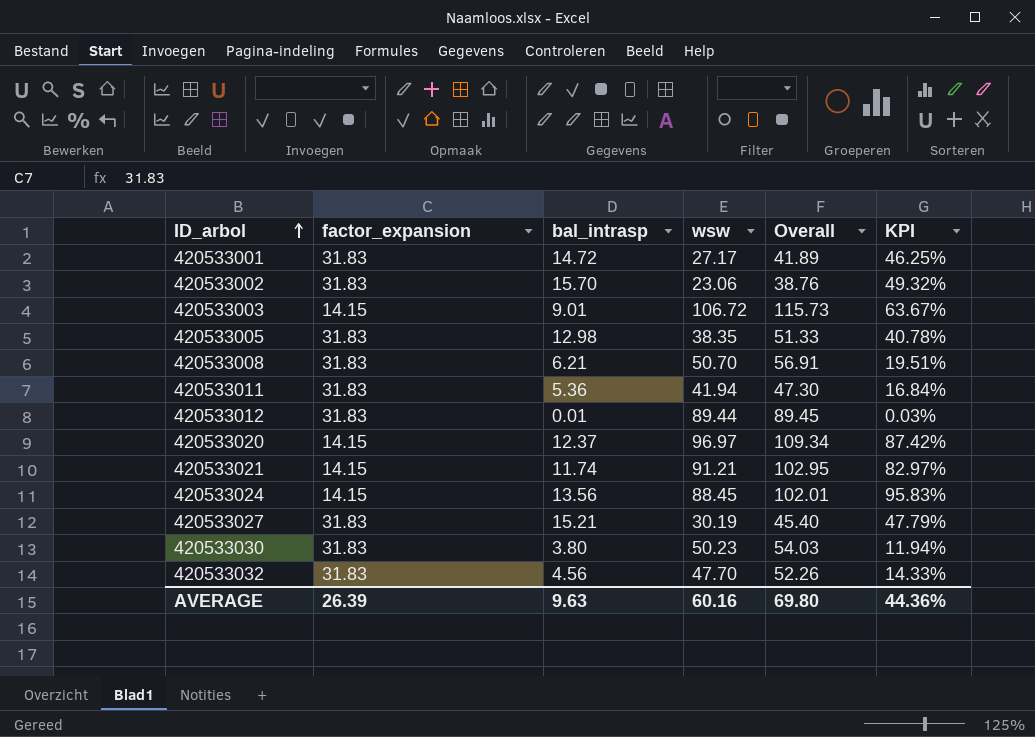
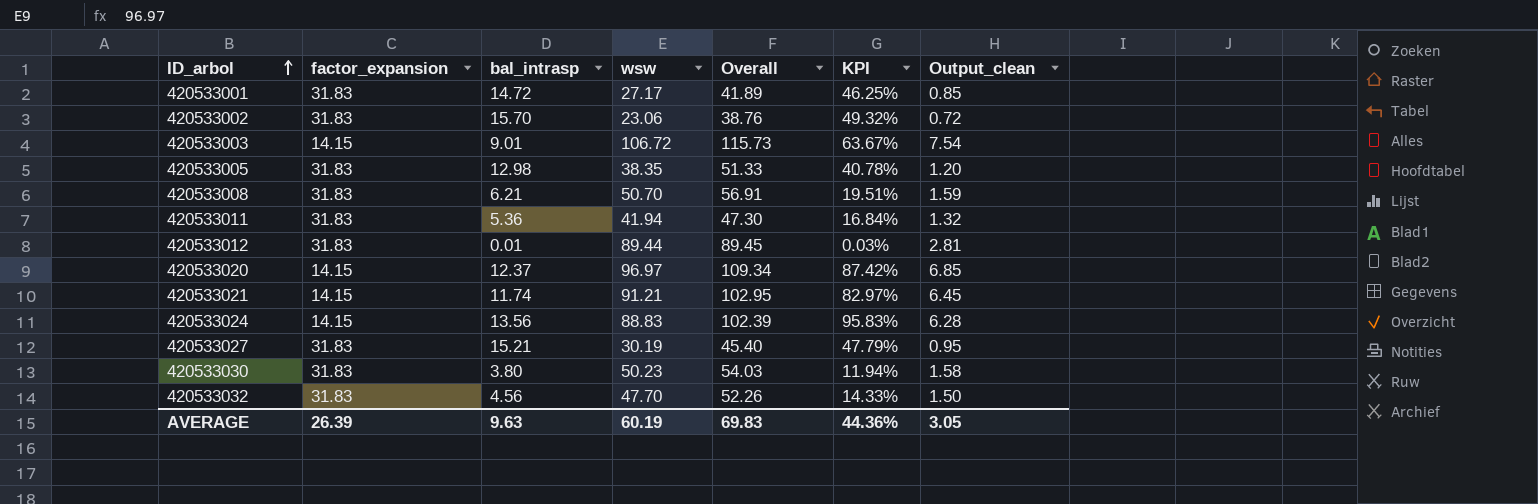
column Output_clean | formula: none -> [wsw] / [factor_expansion]
420533024 | wsw: 88.45 -> 88.83
420533024 | Overall: 102.01 -> 102.39
AVERAGE | wsw: 60.16 -> 60.19
AVERAGE | Overall: 69.80 -> 69.83

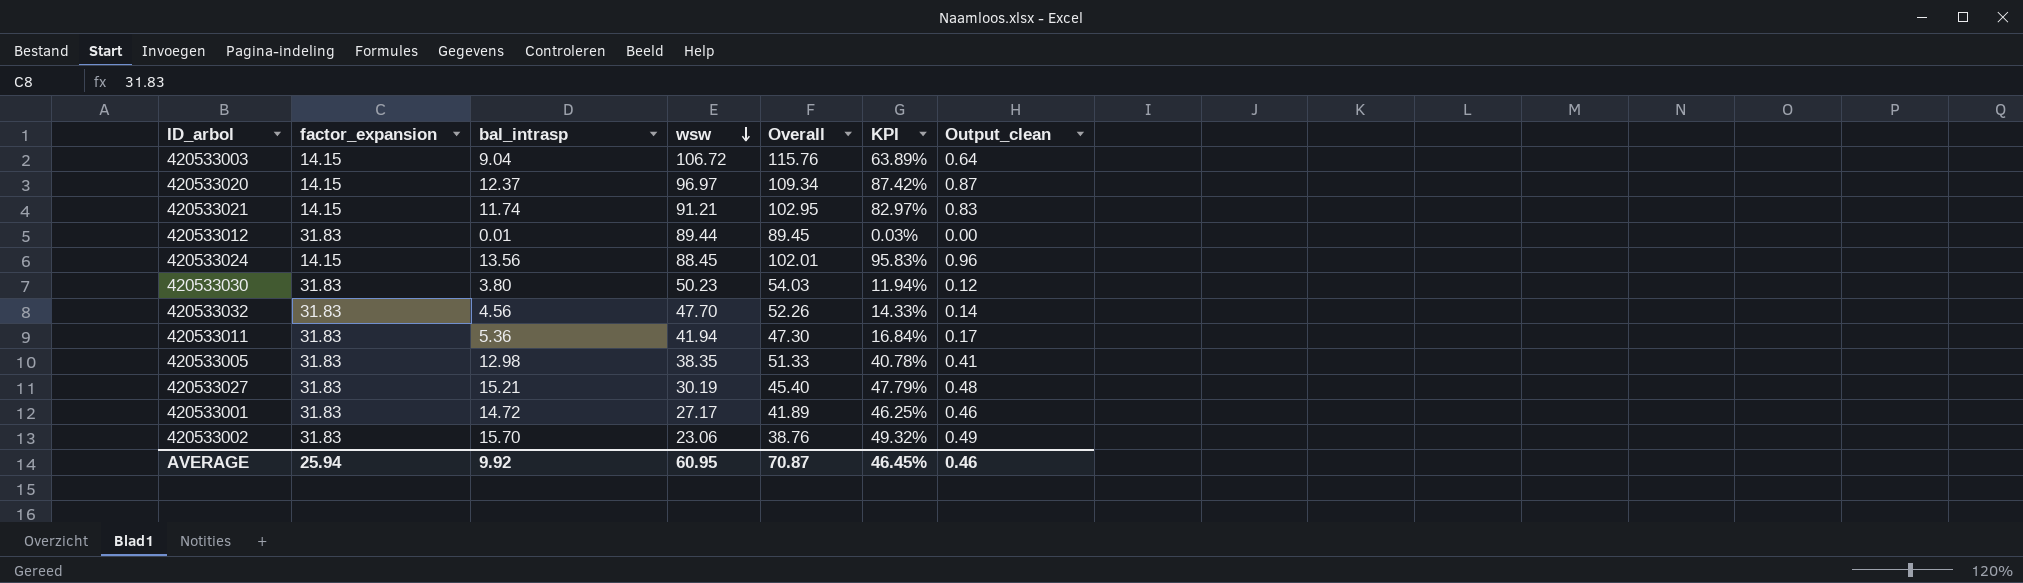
row order: ID_arbol ascending -> wsw descending
column Output_clean | formula: [wsw] / [factor_expansion] -> [bal_intrasp] / [factor_expansion]
row 420533008: 31.83 | 6.21 | 50.70 | 56.91 | 19.51% | 1.59 -> none
420533003 | bal_intrasp: 9.01 -> 9.04
420533003 | Overall: 115.73 -> 115.76
420533003 | KPI: 63.67% -> 63.89%
420533024 | wsw: 88.83 -> 88.45
420533024 | Overall: 102.39 -> 102.01
AVERAGE | factor_expansion: 26.39 -> 25.94
AVERAGE | bal_intrasp: 9.63 -> 9.92
AVERAGE | wsw: 60.19 -> 60.95
AVERAGE | Overall: 69.83 -> 70.87
AVERAGE | KPI: 44.36% -> 46.45%
AVERAGE | Output_clean: 3.05 -> 0.46

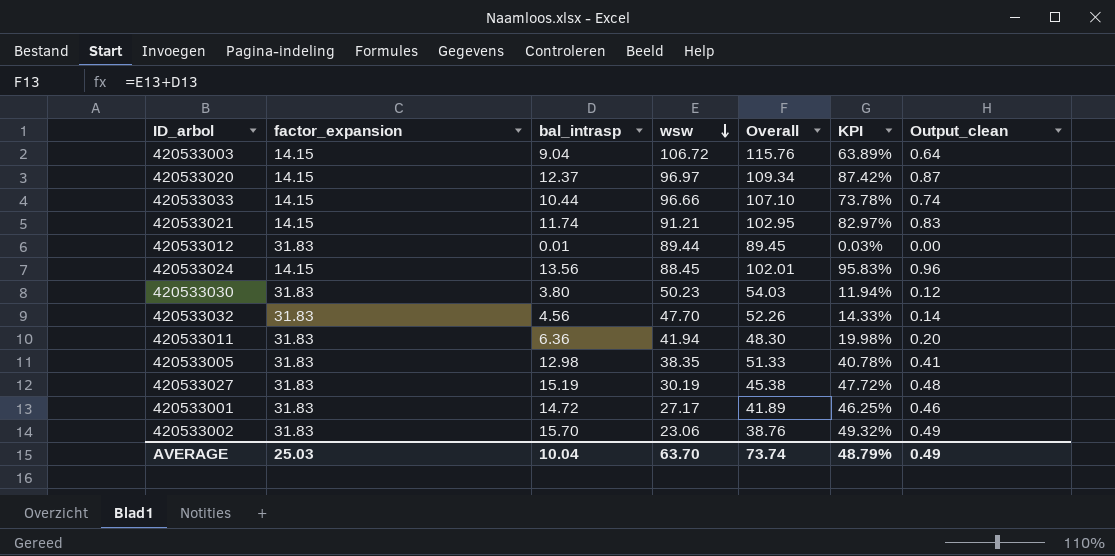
row 420533033: none -> 14.15 | 10.44 | 96.66 | 107.10 | 73.78% | 0.74
420533011 | bal_intrasp: 5.36 -> 6.36
420533011 | Overall: 47.30 -> 48.30
420533011 | KPI: 16.84% -> 19.98%
420533011 | Output_clean: 0.17 -> 0.20
420533027 | bal_intrasp: 15.21 -> 15.19
420533027 | Overall: 45.40 -> 45.38
420533027 | KPI: 47.79% -> 47.72%
AVERAGE | factor_expansion: 25.94 -> 25.03
AVERAGE | bal_intrasp: 9.92 -> 10.04
AVERAGE | wsw: 60.95 -> 63.70
AVERAGE | Overall: 70.87 -> 73.74
AVERAGE | KPI: 46.45% -> 48.79%
AVERAGE | Output_clean: 0.46 -> 0.49

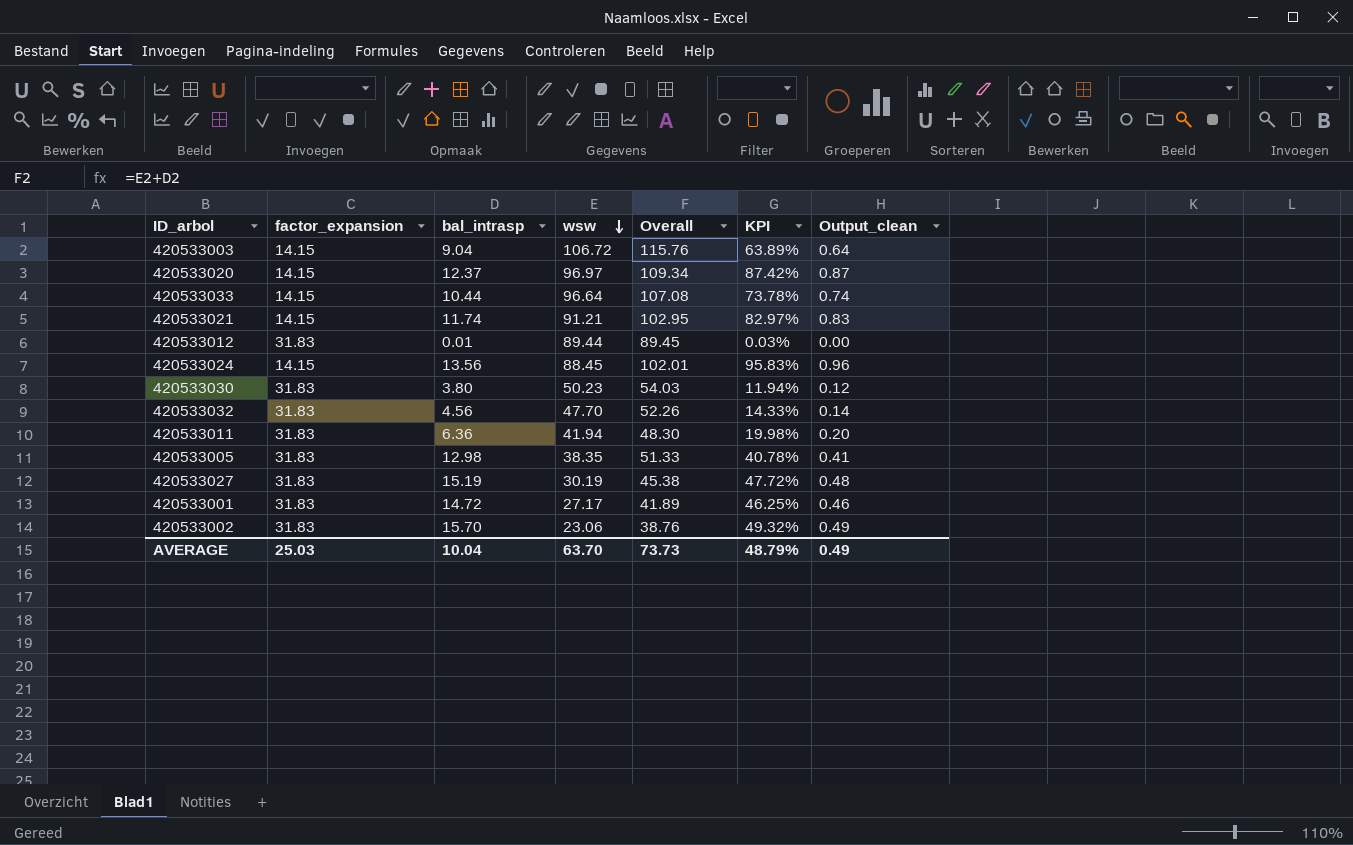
420533033 | wsw: 96.66 -> 96.64
420533033 | Overall: 107.10 -> 107.08
AVERAGE | Overall: 73.74 -> 73.73

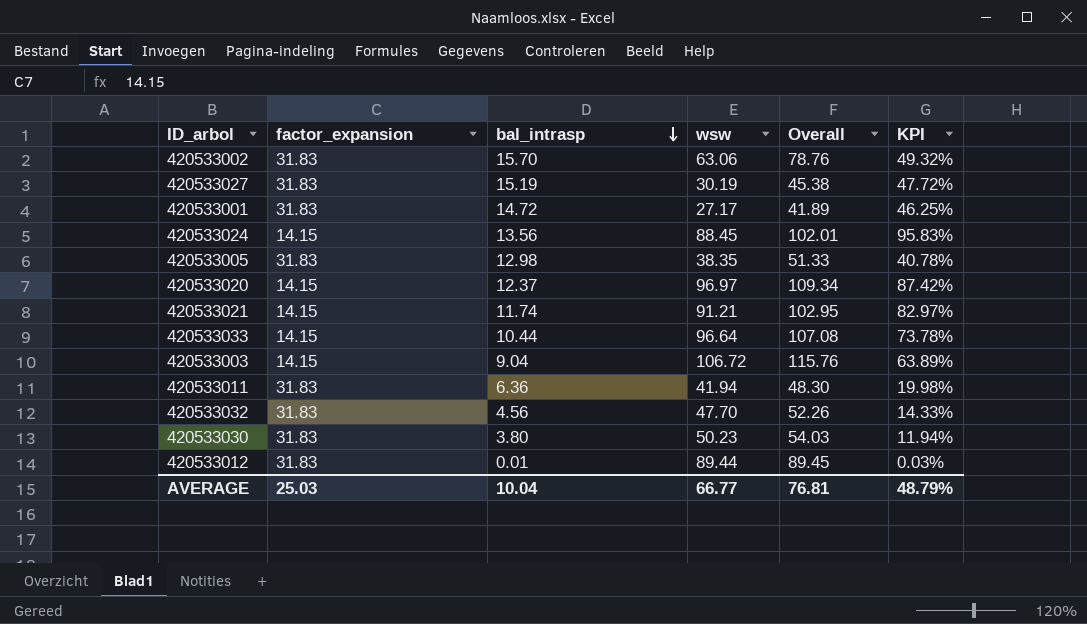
row order: wsw descending -> bal_intrasp descending
column Output_clean | formula: [bal_intrasp] / [factor_expansion] -> none
420533002 | wsw: 23.06 -> 63.06
420533002 | Overall: 38.76 -> 78.76
AVERAGE | wsw: 63.70 -> 66.77
AVERAGE | Overall: 73.73 -> 76.81

